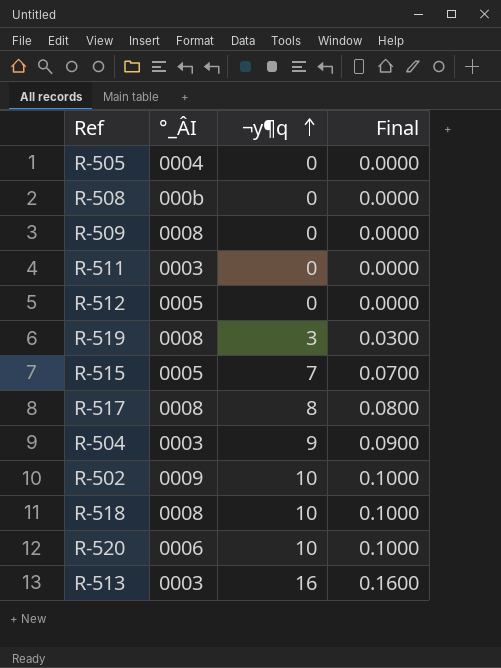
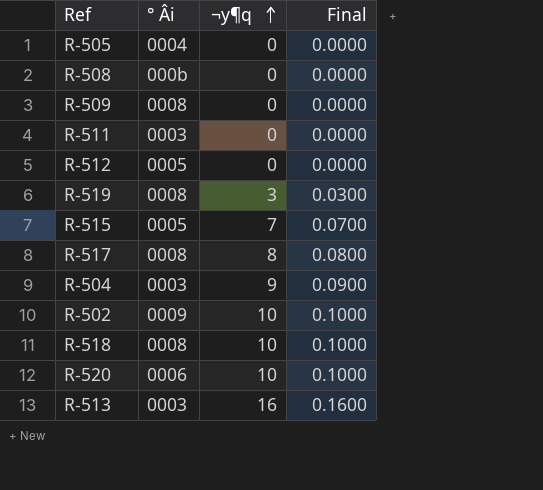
column name: °_ÂI -> ° Âi

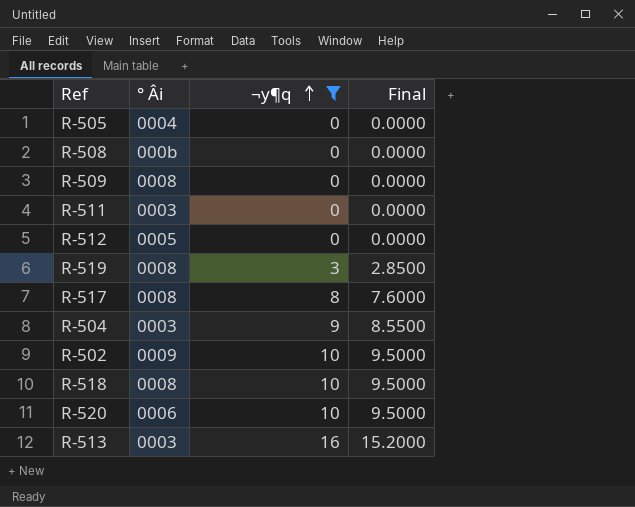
filter: none -> ¬y¶q != 7
column Final | formula: [¬y¶q] * 0.01 -> [¬y¶q] * 0.95

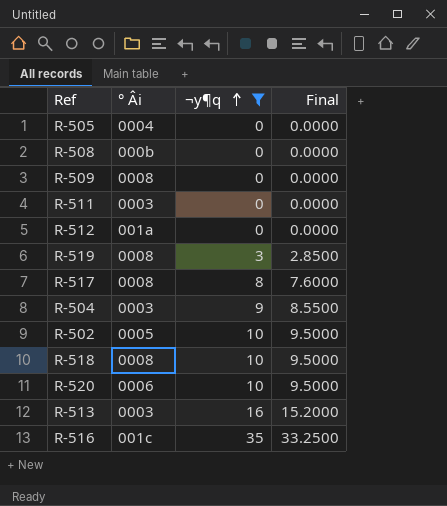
R-512 | ° Âi: 0005 -> 001a
R-502 | ° Âi: 0009 -> 0005
row R-516: none -> 001c | 35 | 33.2500

